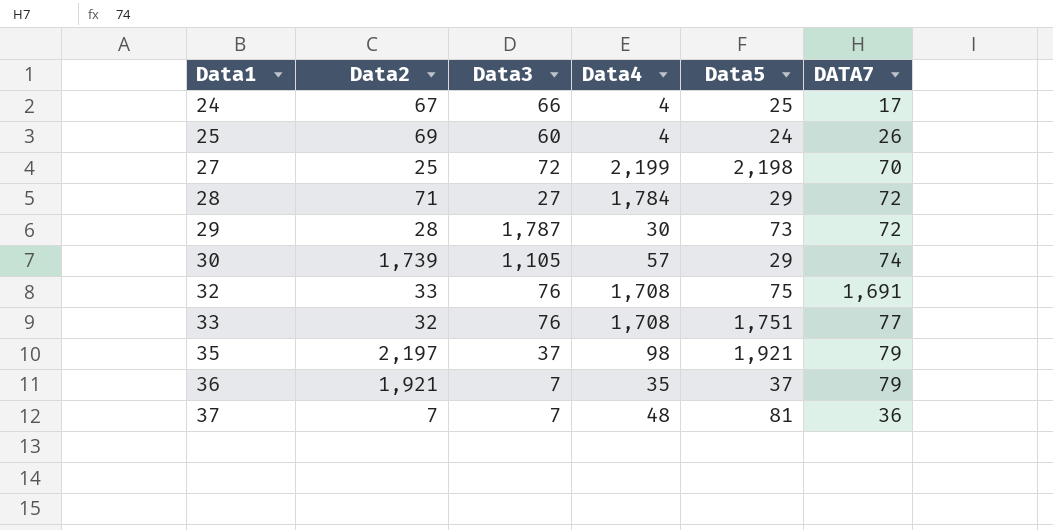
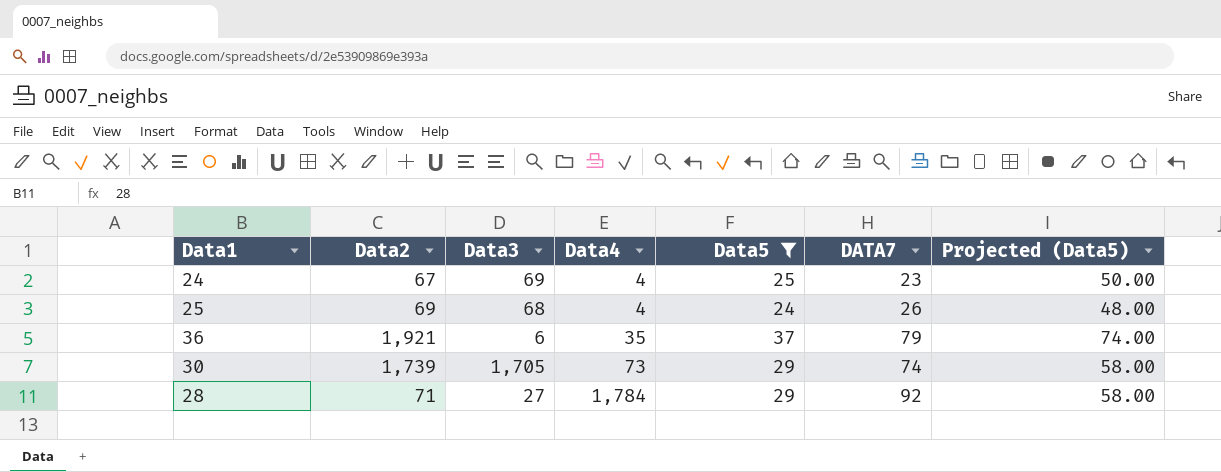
filter: none -> Data5 <= 37
row order: Data1 ascending -> Data4 ascending
column Projected (Data5) | formula: none -> [Data5] * 2
24 | Data3: 66 -> 69
24 | DATA7: 17 -> 23
25 | Data3: 60 -> 68
36 | Data3: 7 -> 6
30 | Data3: 1,105 -> 1,705
30 | Data4: 57 -> 73
28 | DATA7: 72 -> 92

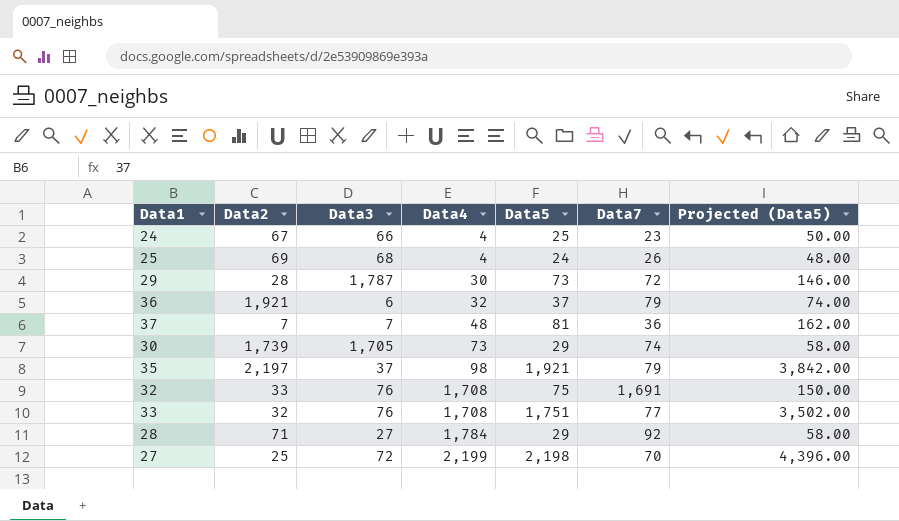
filter: Data5 <= 37 -> none
column name: DATA7 -> Data7
24 | Data3: 69 -> 66
36 | Data4: 35 -> 32

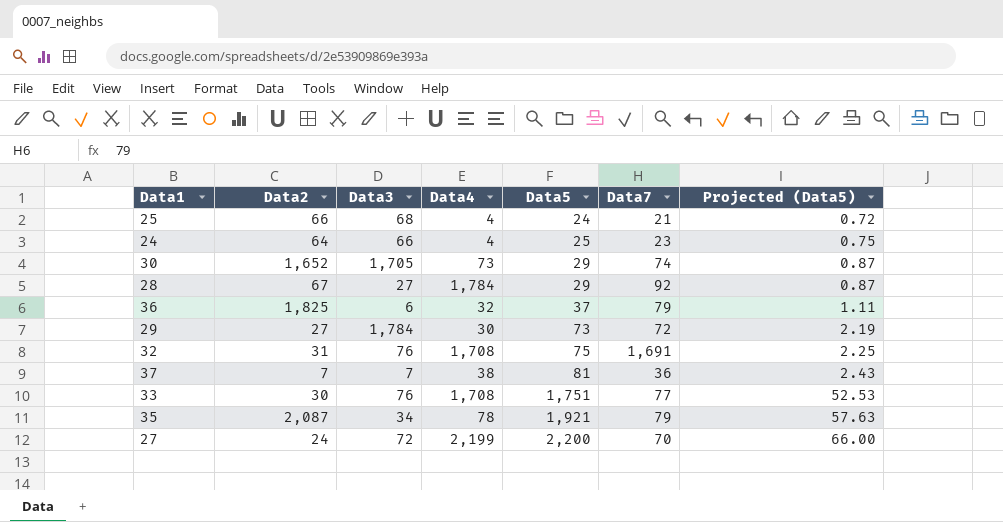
row order: Data4 ascending -> Data5 ascending
column Projected (Data5) | formula: [Data5] * 2 -> [Data5] * 0.03
25 | Data2: 69 -> 66
25 | Data7: 26 -> 21
24 | Data2: 67 -> 64
30 | Data2: 1,739 -> 1,652
28 | Data2: 71 -> 67
36 | Data2: 1,921 -> 1,825
29 | Data2: 28 -> 27
29 | Data3: 1,787 -> 1,784
32 | Data2: 33 -> 31
37 | Data4: 48 -> 38
33 | Data2: 32 -> 30
35 | Data2: 2,197 -> 2,087
35 | Data3: 37 -> 34
35 | Data4: 98 -> 78
27 | Data2: 25 -> 24
27 | Data5: 2,198 -> 2,200

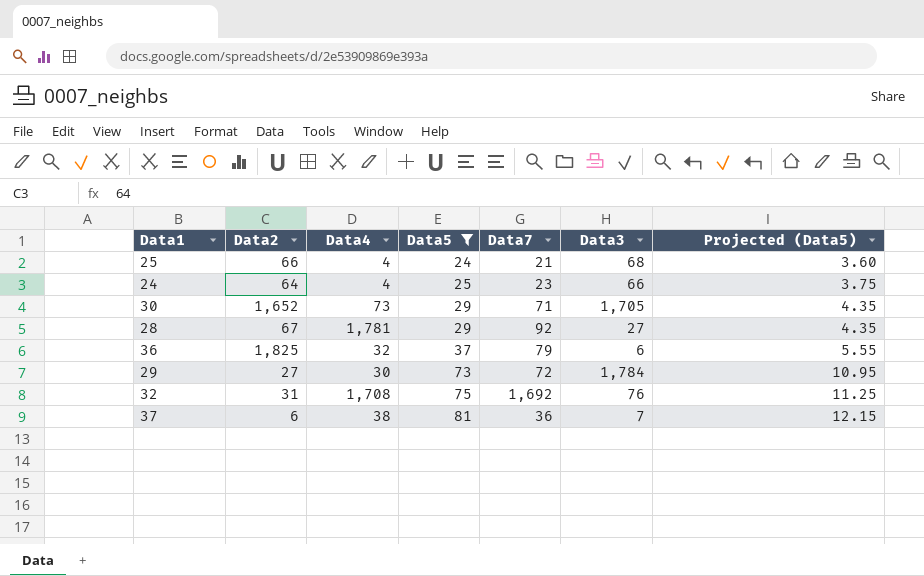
filter: none -> Data5 <= 81
column Data3 | position: 3 -> 6
column Projected (Data5) | formula: [Data5] * 0.03 -> [Data5] * 0.15
30 | Data7: 74 -> 71
28 | Data4: 1,784 -> 1,781
32 | Data7: 1,691 -> 1,692
37 | Data2: 7 -> 6

